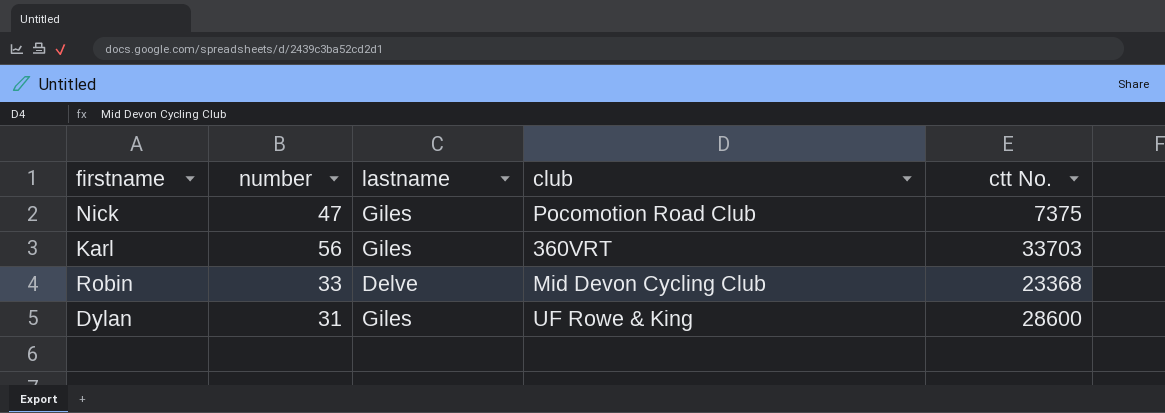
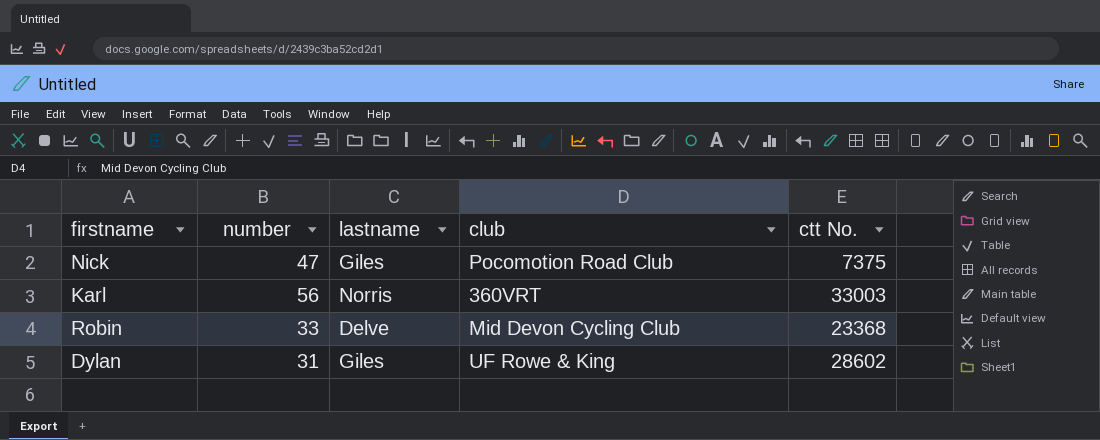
Karl | lastname: Giles -> Norris
Karl | ctt No.: 33703 -> 33003
Dylan | ctt No.: 28600 -> 28602

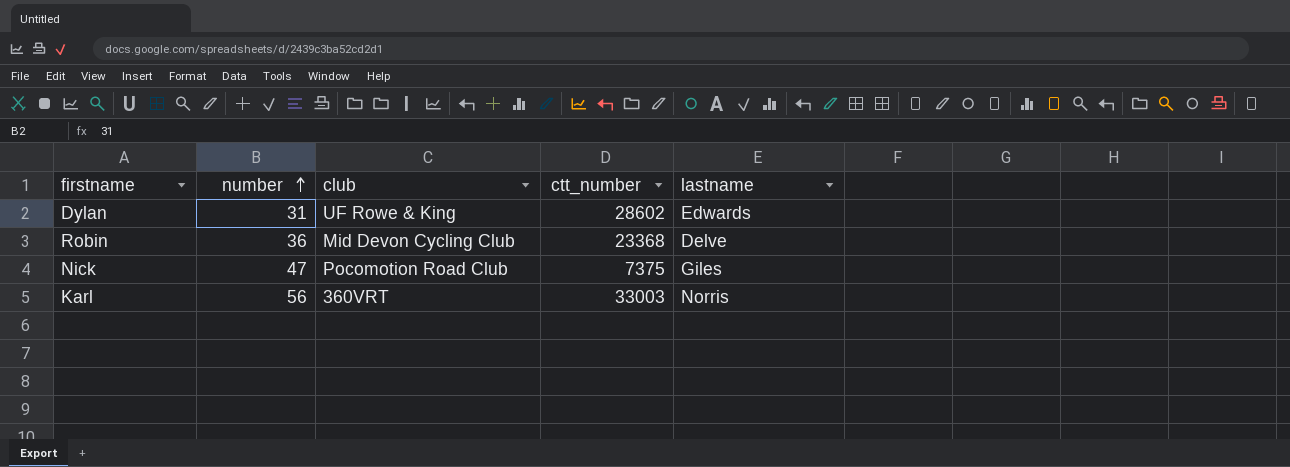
row order: none -> number ascending
column name: ctt No. -> ctt_number
column lastname | position: 3 -> 5
Dylan | lastname: Giles -> Edwards
Robin | number: 33 -> 36

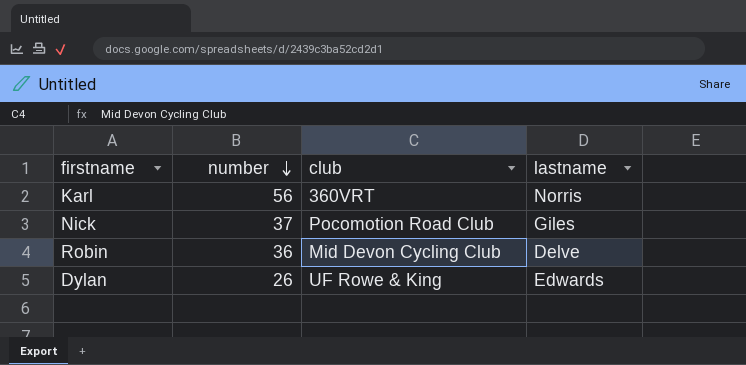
row order: number ascending -> number descending
column ctt_number | position: 4 -> none
Nick | number: 47 -> 37
Dylan | number: 31 -> 26

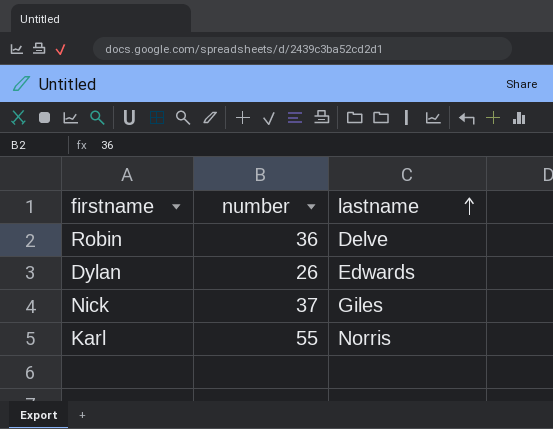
row order: number descending -> lastname ascending
column club | position: 3 -> none
Karl | number: 56 -> 55

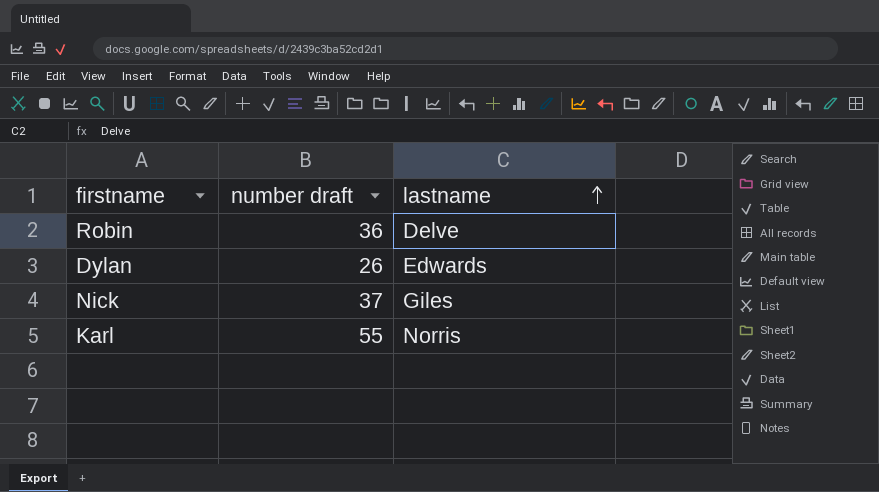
column name: number -> number draft

